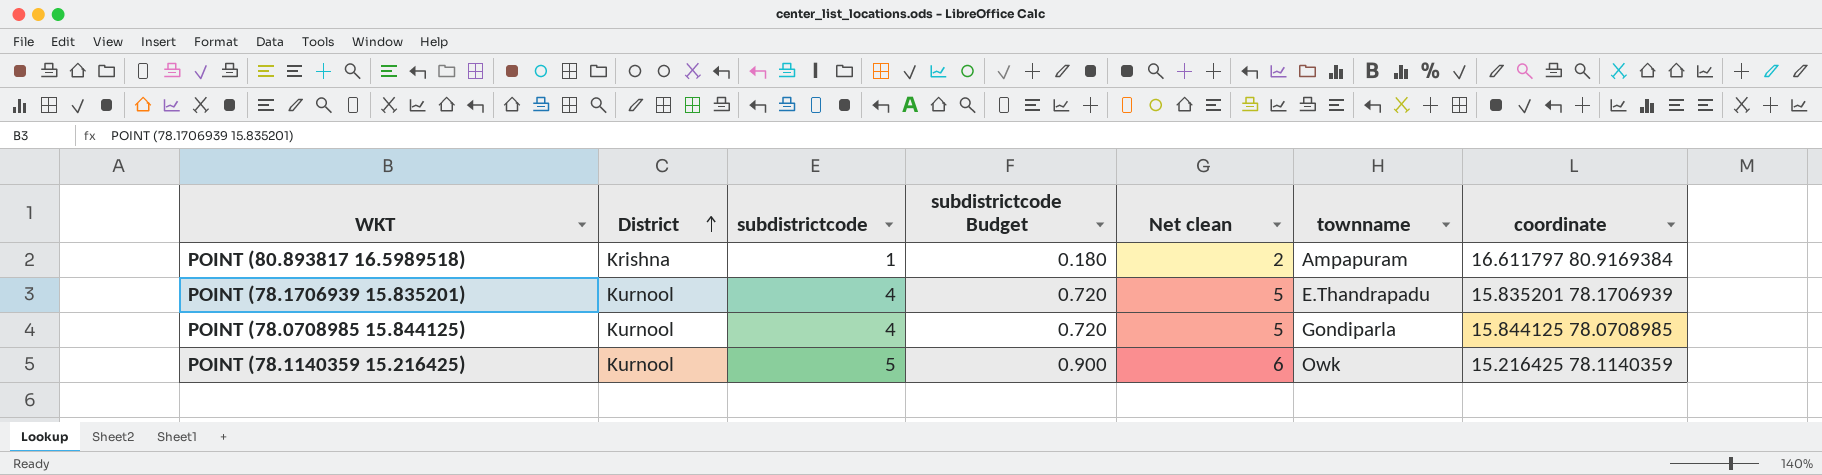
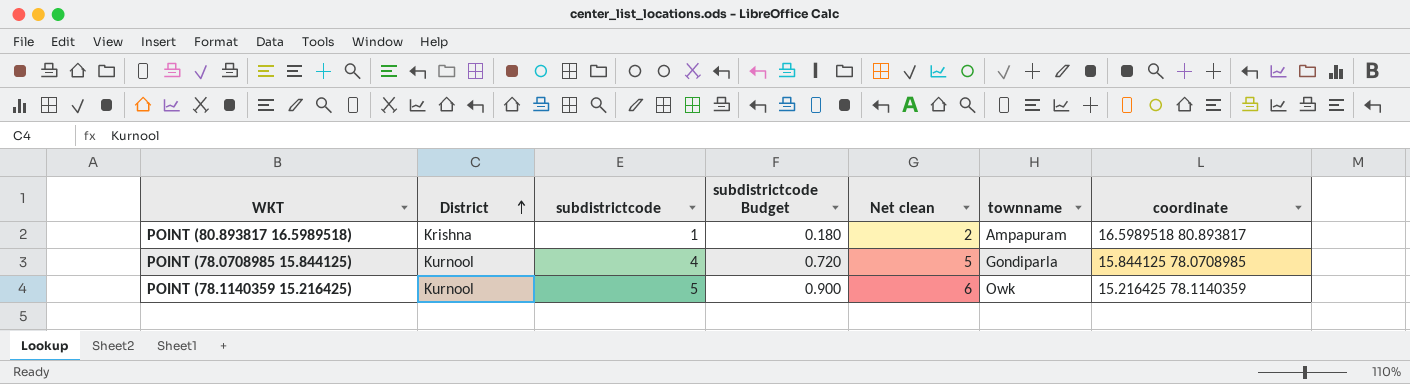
row POINT (78.1706939 15.835201): Kurnool | 4 | 0.720 | 5 | E.Thandrapadu | 15.835201 78.1706939 -> none
POINT (80.893817 16.5989518) | coordinate: 16.611797 80.9169384 -> 16.5989518 80.893817

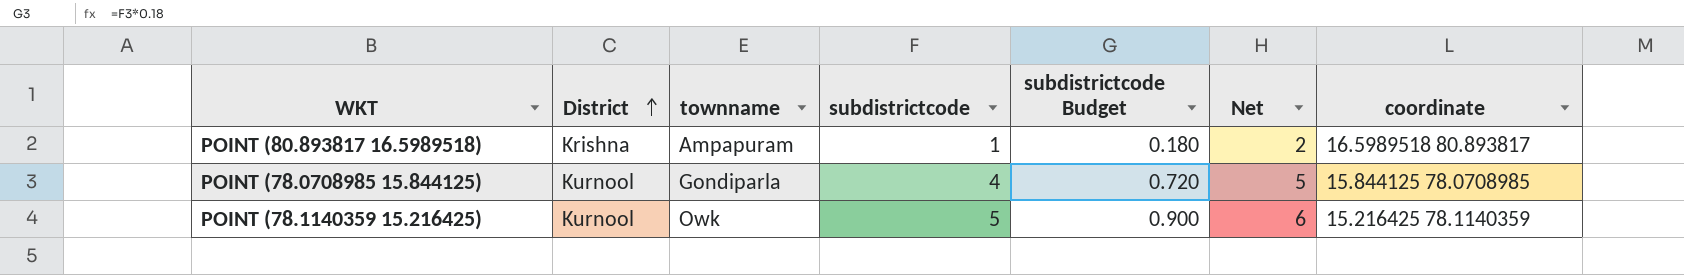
column townname | position: 6 -> 3
column name: Net clean -> Net

